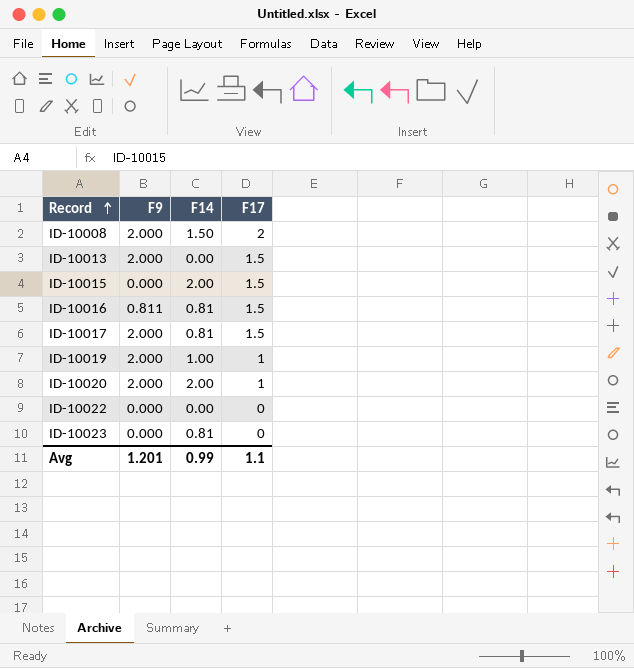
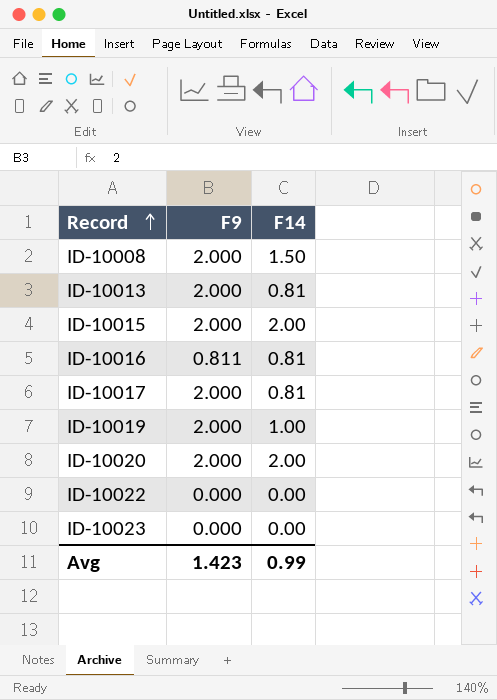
column F17 | position: 4 -> none
ID-10013 | F14: 0.00 -> 0.81
ID-10015 | F9: 0.000 -> 2.000
ID-10023 | F14: 0.81 -> 0.00
Avg | F9: 1.201 -> 1.423

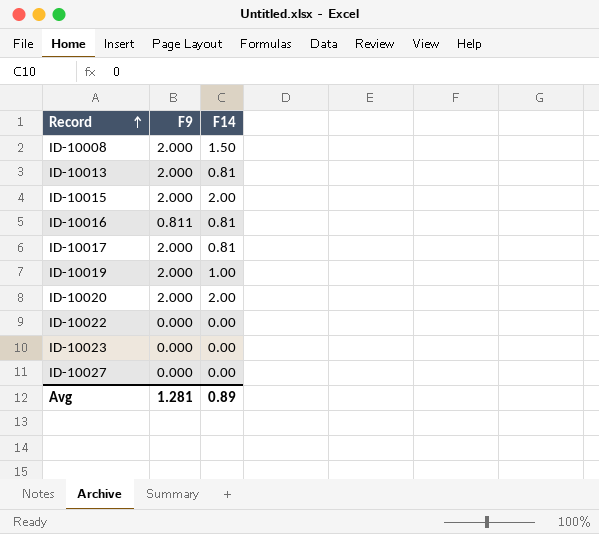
row ID-10027: none -> 0.000 | 0.00
Avg | F9: 1.423 -> 1.281
Avg | F14: 0.99 -> 0.89

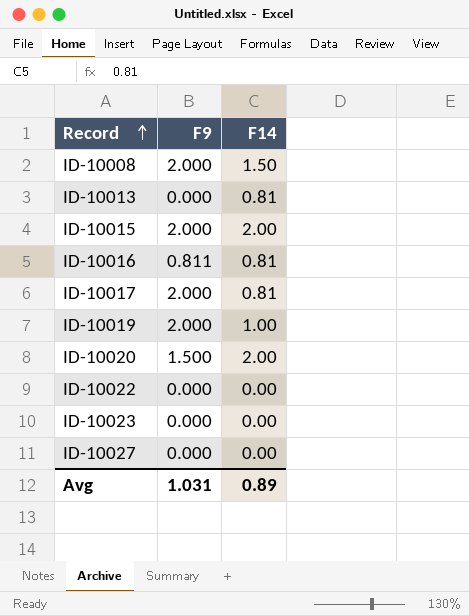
ID-10013 | F9: 2.000 -> 0.000
ID-10020 | F9: 2.000 -> 1.500
Avg | F9: 1.281 -> 1.031

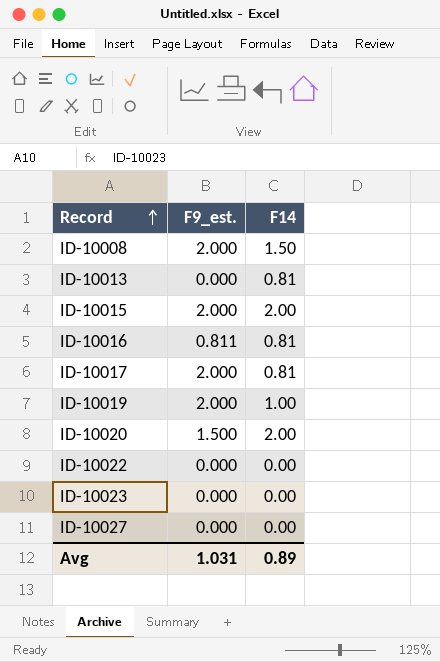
column name: F9 -> F9_est.

